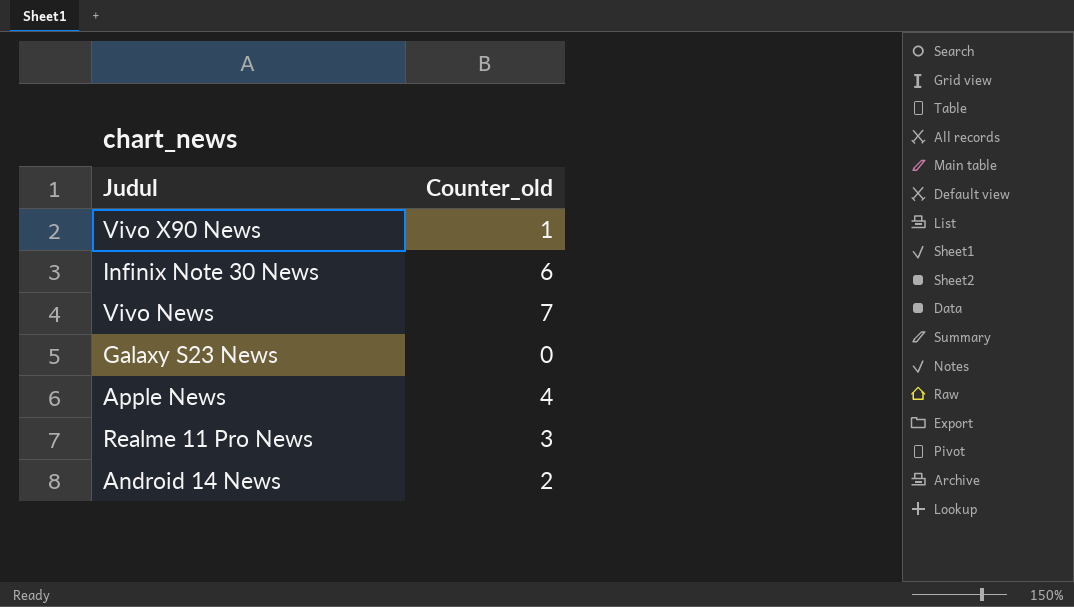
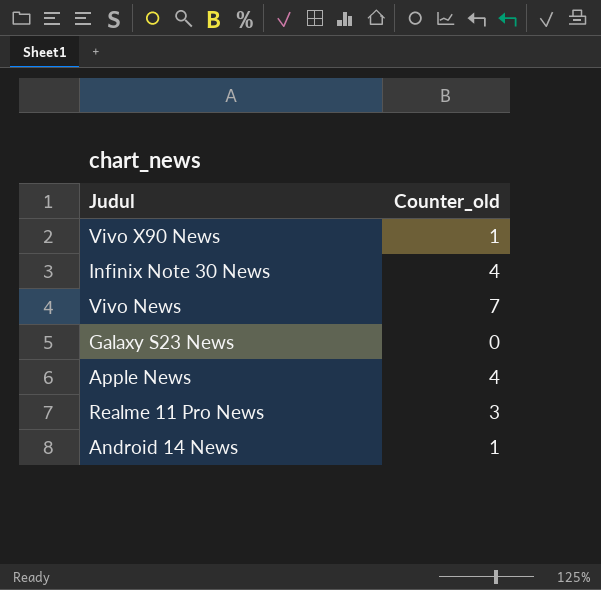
Infinix Note 30 News | Counter_old: 6 -> 4
Android 14 News | Counter_old: 2 -> 1

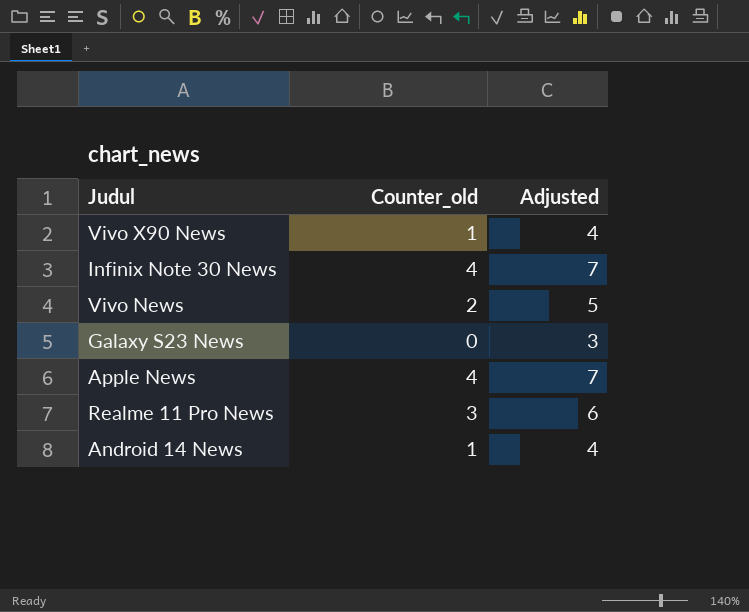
column Adjusted | formula: none -> [Counter_old] + 3
Vivo News | Counter_old: 7 -> 2

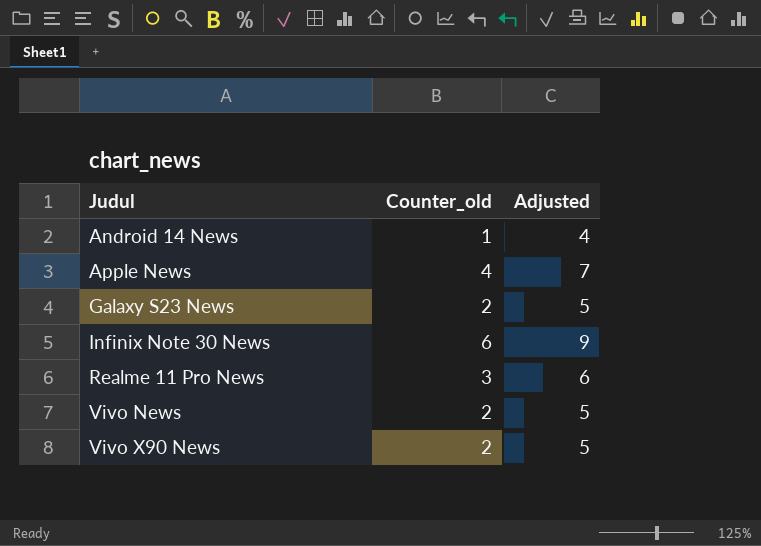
row order: none -> Judul ascending
Galaxy S23 News | Counter_old: 0 -> 2
Galaxy S23 News | Adjusted: 3 -> 5
Infinix Note 30 News | Counter_old: 4 -> 6
Infinix Note 30 News | Adjusted: 7 -> 9
Vivo X90 News | Counter_old: 1 -> 2
Vivo X90 News | Adjusted: 4 -> 5

